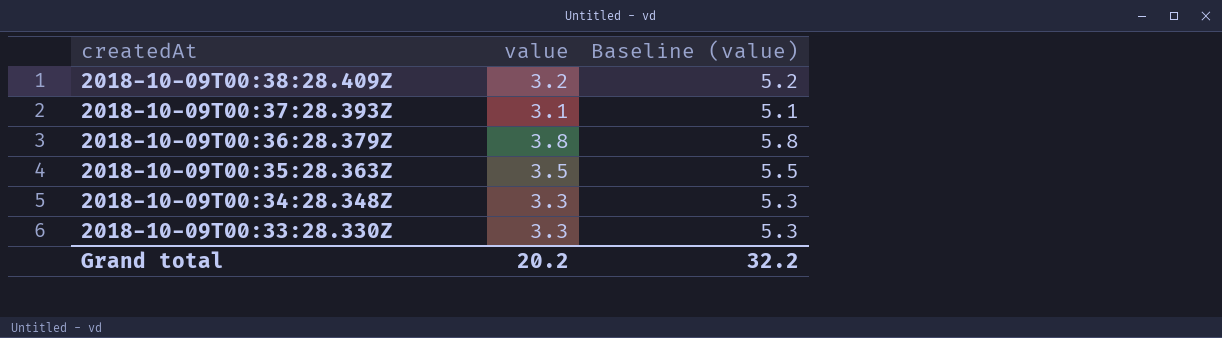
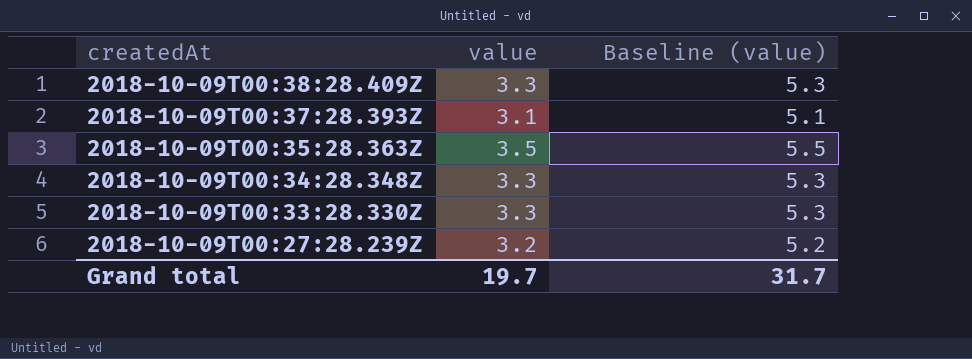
row 2018-10-09T00:36:28.379Z: 3.8 | 5.8 -> none
2018-10-09T00:38:28.409Z | value: 3.2 -> 3.3
2018-10-09T00:38:28.409Z | Baseline (value): 5.2 -> 5.3
row 2018-10-09T00:27:28.239Z: none -> 3.2 | 5.2
Grand total | value: 20.2 -> 19.7
Grand total | Baseline (value): 32.2 -> 31.7

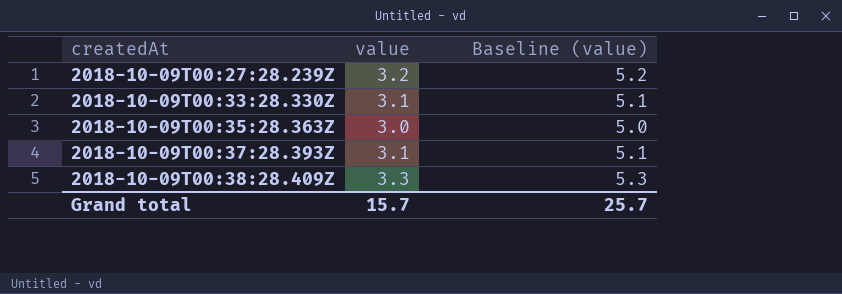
row order: createdAt descending -> createdAt ascending
row 2018-10-09T00:34:28.348Z: 3.3 | 5.3 -> none
2018-10-09T00:33:28.330Z | value: 3.3 -> 3.1
2018-10-09T00:33:28.330Z | Baseline (value): 5.3 -> 5.1
2018-10-09T00:35:28.363Z | value: 3.5 -> 3.0
2018-10-09T00:35:28.363Z | Baseline (value): 5.5 -> 5.0
Grand total | value: 19.7 -> 15.7
Grand total | Baseline (value): 31.7 -> 25.7

